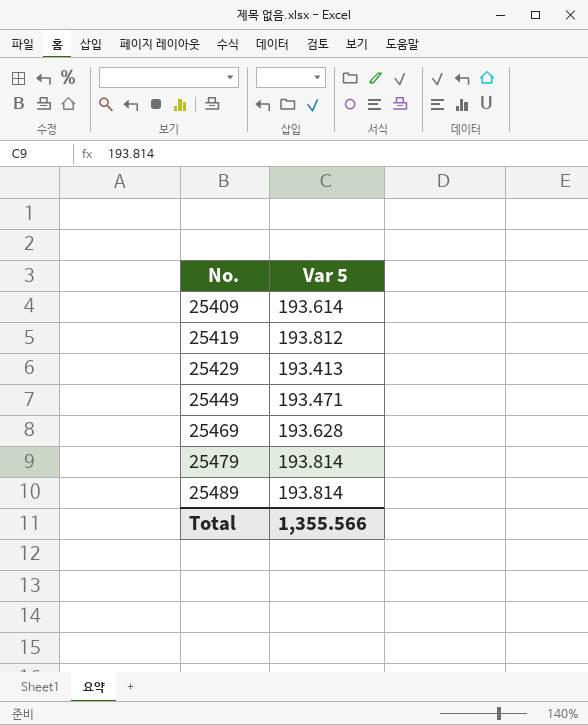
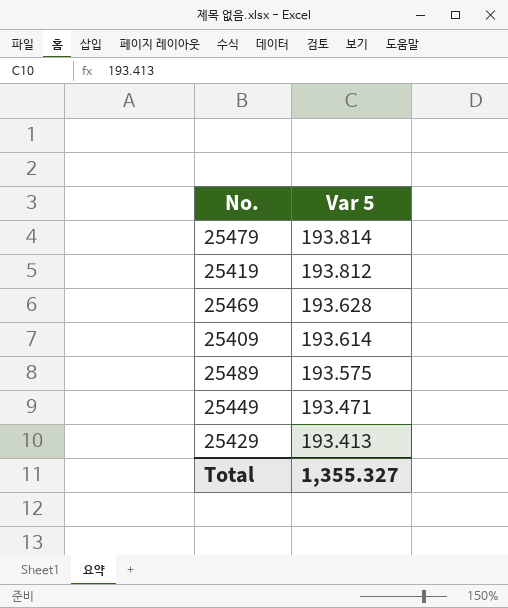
row order: No. ascending -> Var 5 descending
25489 | Var 5: 193.814 -> 193.575
Total | Var 5: 1,355.566 -> 1,355.327

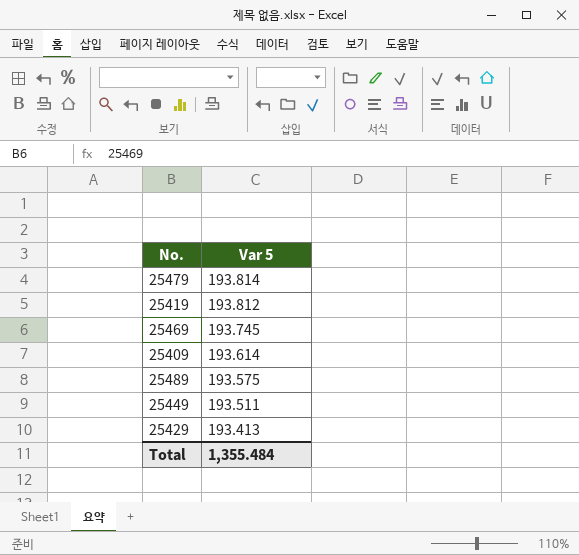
25469 | Var 5: 193.628 -> 193.745
25449 | Var 5: 193.471 -> 193.511
Total | Var 5: 1,355.327 -> 1,355.484

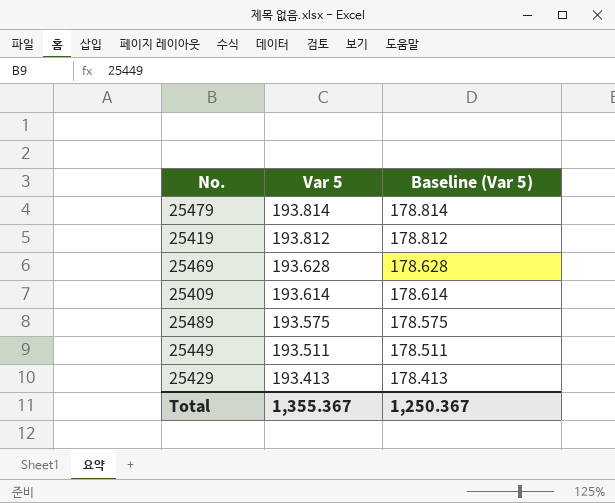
column Baseline (Var 5) | formula: none -> [Var 5] - 15
25469 | Var 5: 193.745 -> 193.628
Total | Var 5: 1,355.484 -> 1,355.367

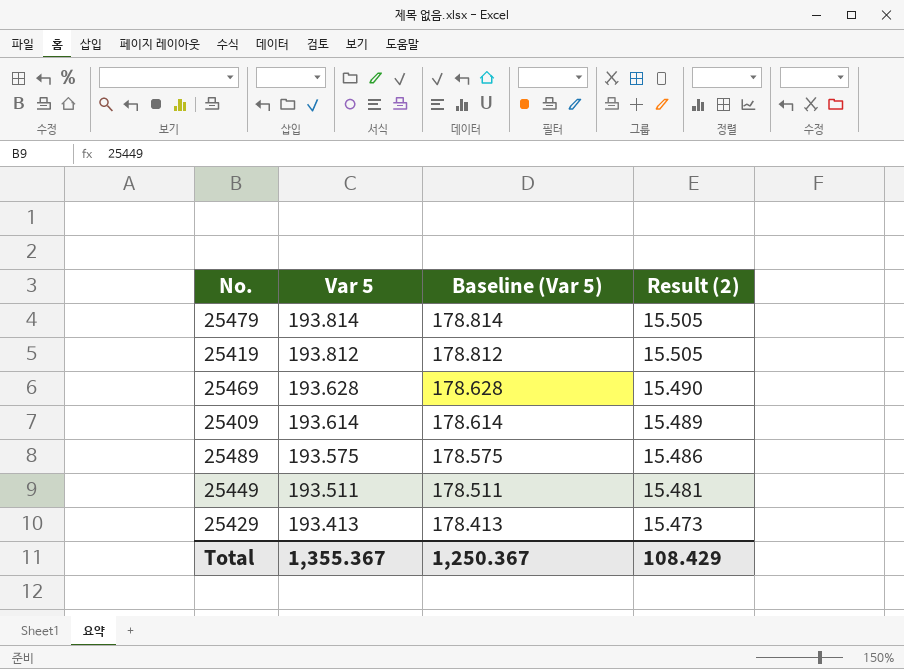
column Result (2) | formula: none -> [Var 5] * 0.08

